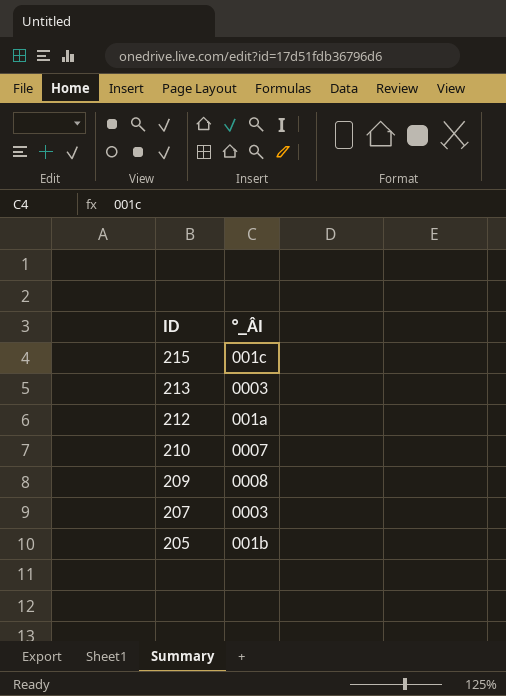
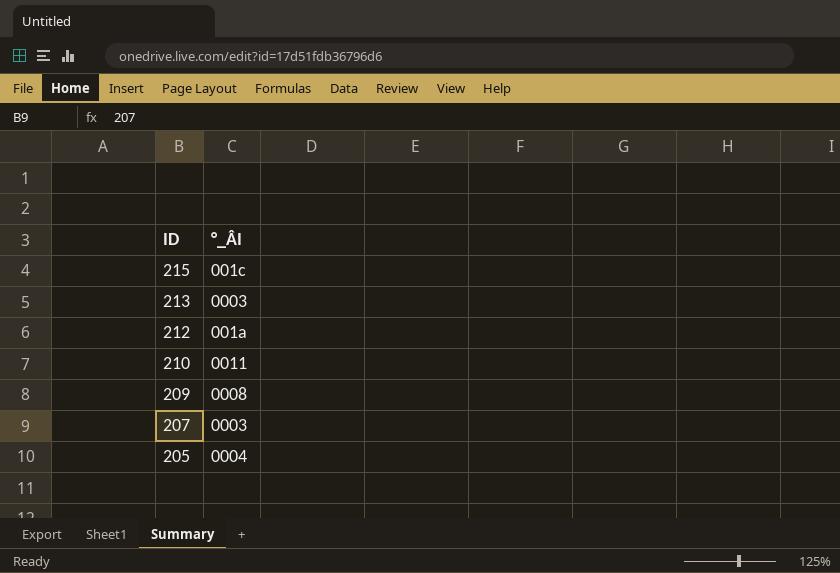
210 | °_ÂI: 0007 -> 0011
205 | °_ÂI: 001b -> 0004

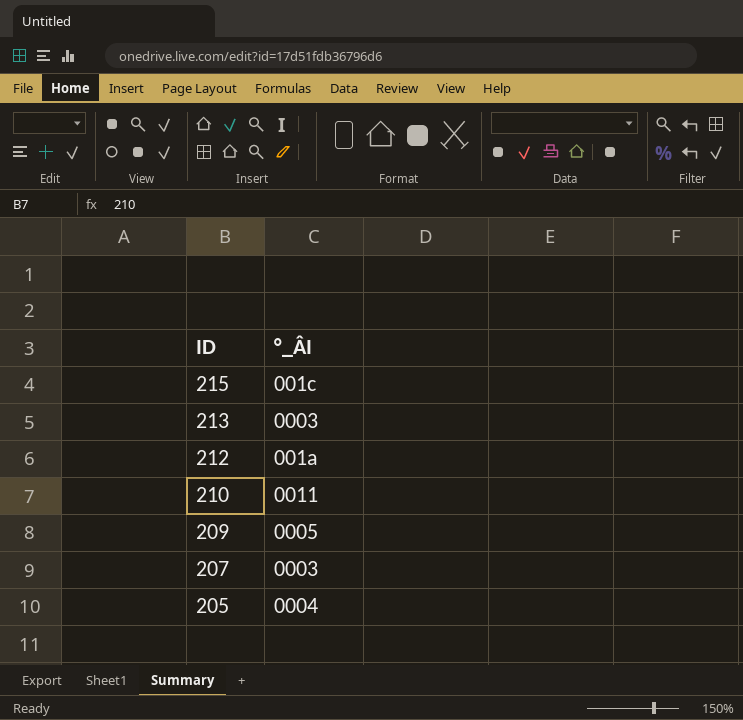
209 | °_ÂI: 0008 -> 0005

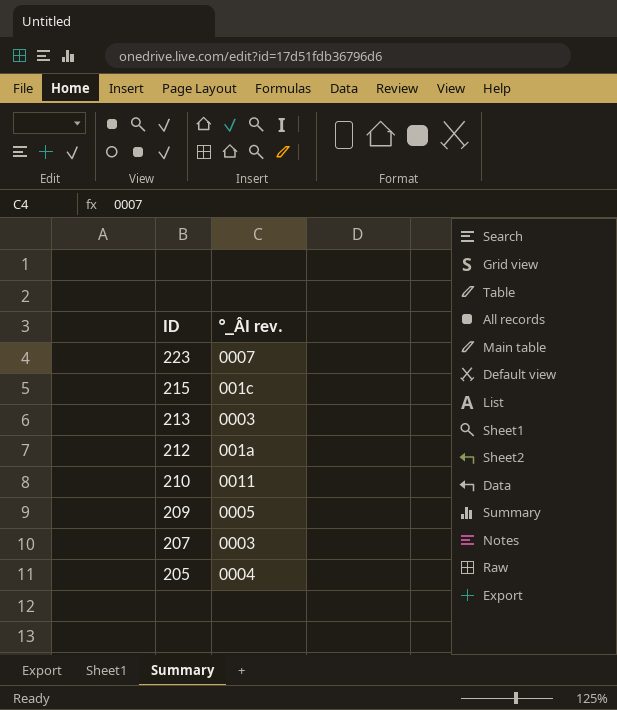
column name: °_ÂI -> °_ÂI rev.
row 223: none -> 0007

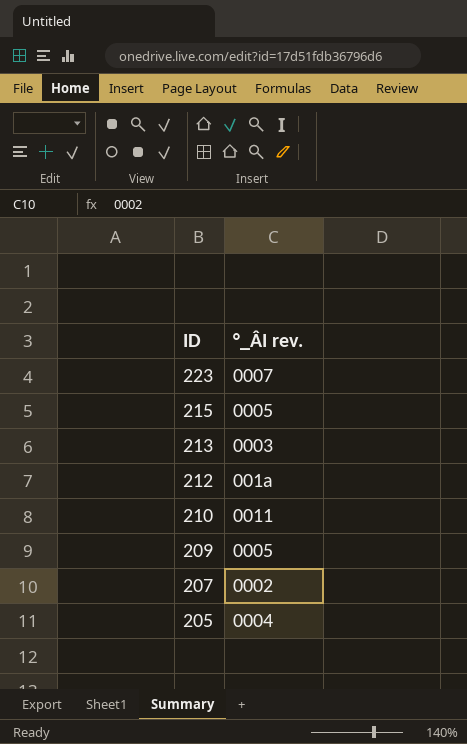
215 | °_ÂI rev.: 001c -> 0005
207 | °_ÂI rev.: 0003 -> 0002

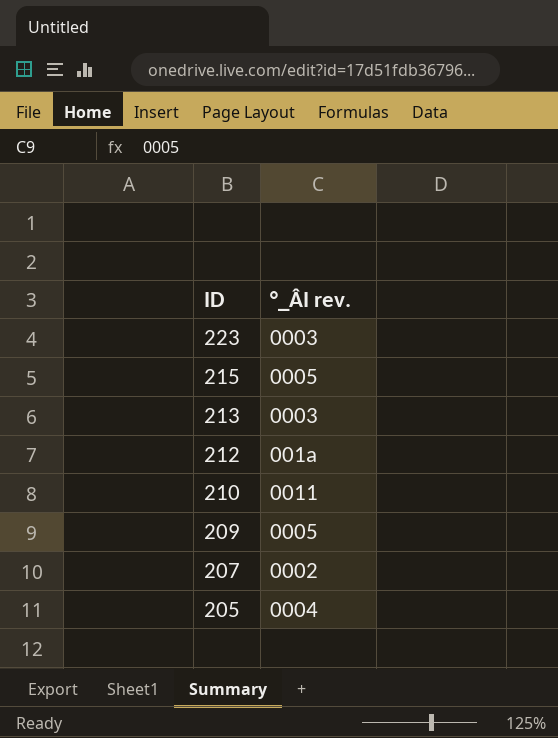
223 | °_ÂI rev.: 0007 -> 0003

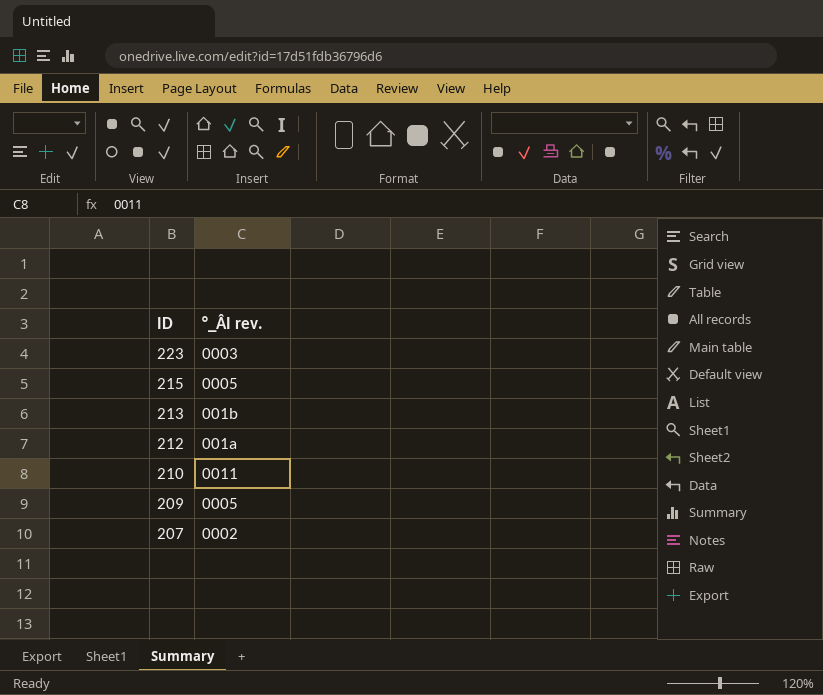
row 205: 0004 -> none
213 | °_ÂI rev.: 0003 -> 001b

